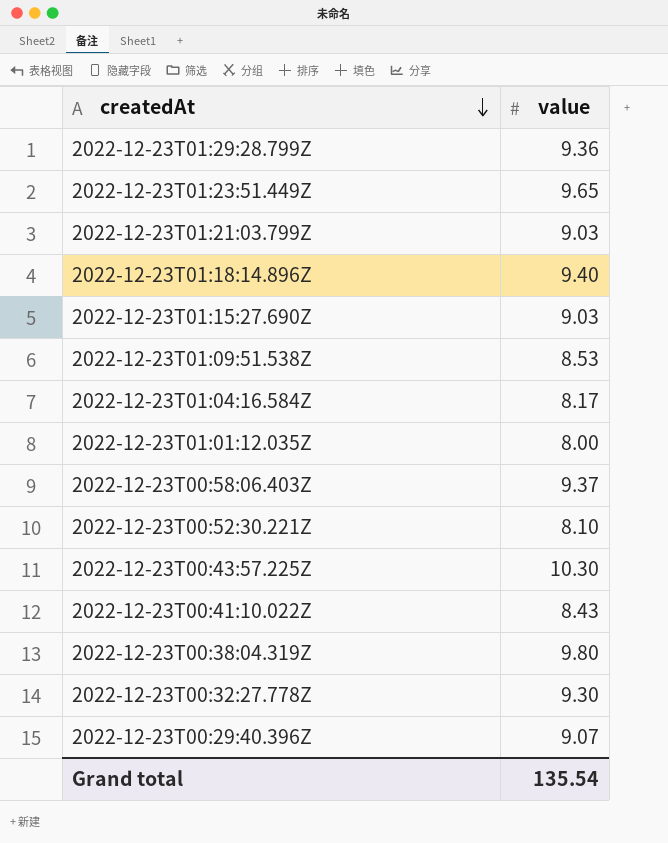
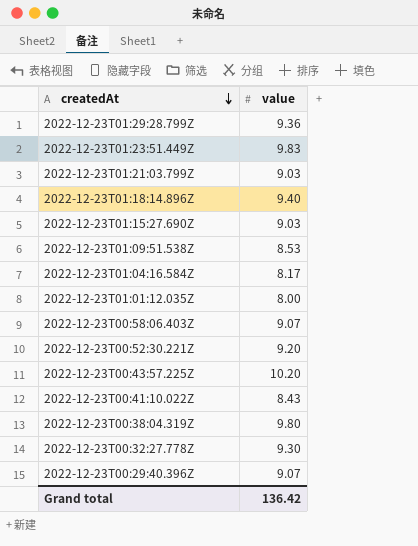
2022-12-23T01:23:51.449Z | value: 9.65 -> 9.83
2022-12-23T00:58:06.403Z | value: 9.37 -> 9.07
2022-12-23T00:52:30.221Z | value: 8.10 -> 9.20
2022-12-23T00:43:57.225Z | value: 10.30 -> 10.20
Grand total | value: 135.54 -> 136.42

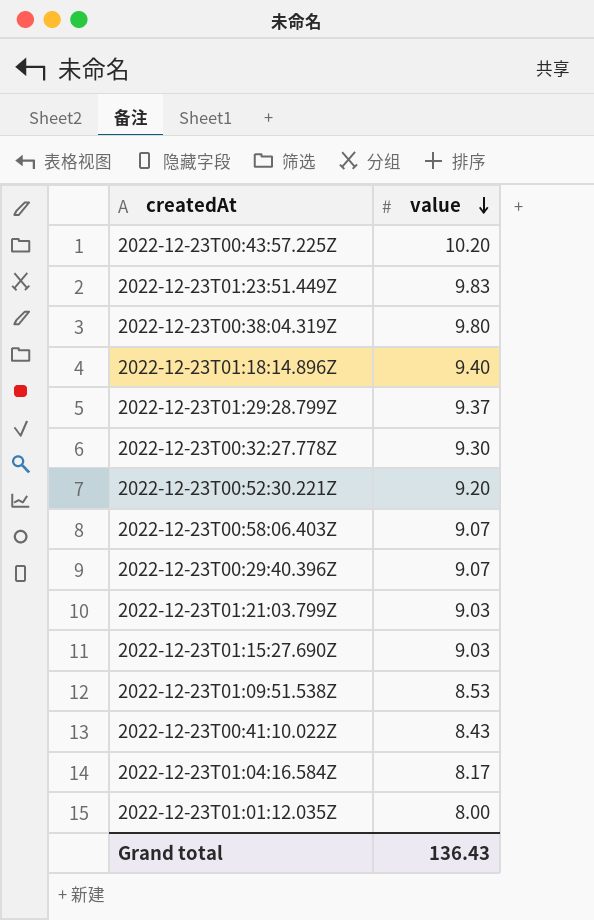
row order: createdAt descending -> value descending
2022-12-23T01:29:28.799Z | value: 9.36 -> 9.37
Grand total | value: 136.42 -> 136.43

